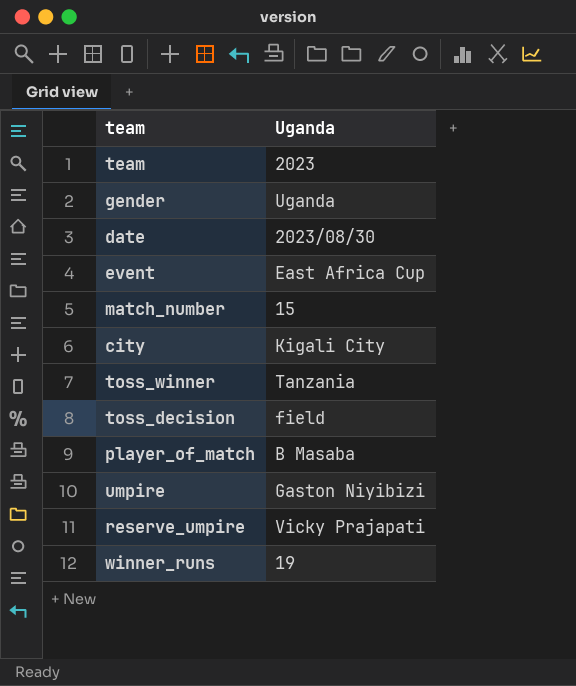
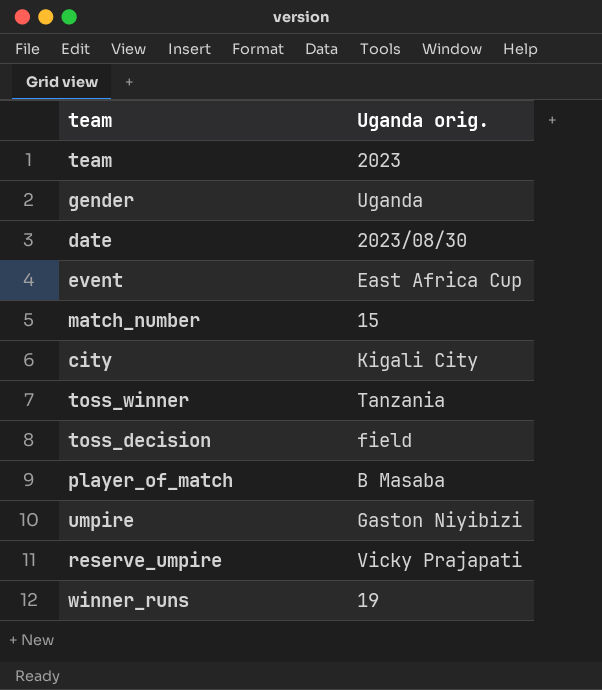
column name: Uganda -> Uganda orig.

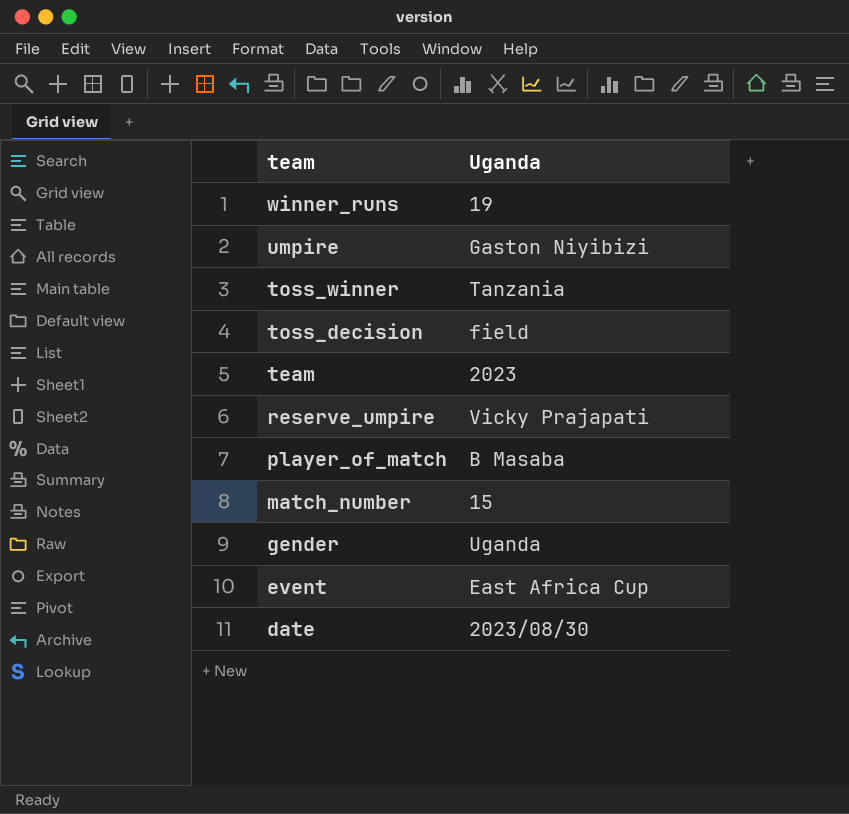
row order: none -> team descending
column name: Uganda orig. -> Uganda
row city: Kigali City -> none

